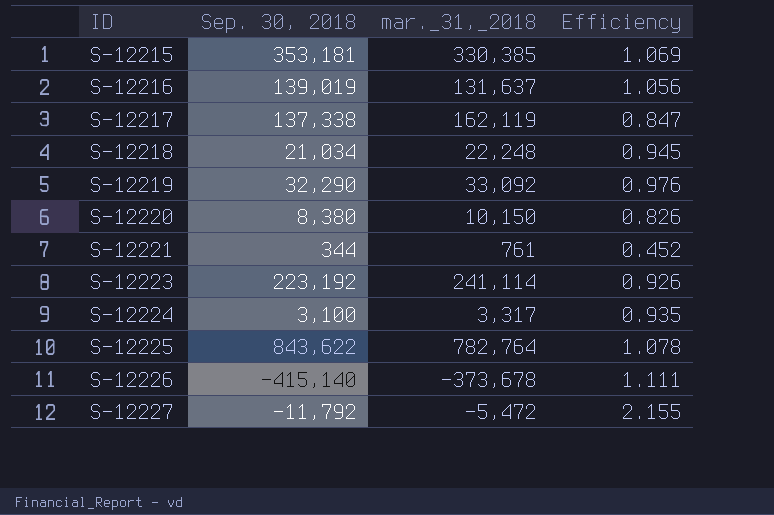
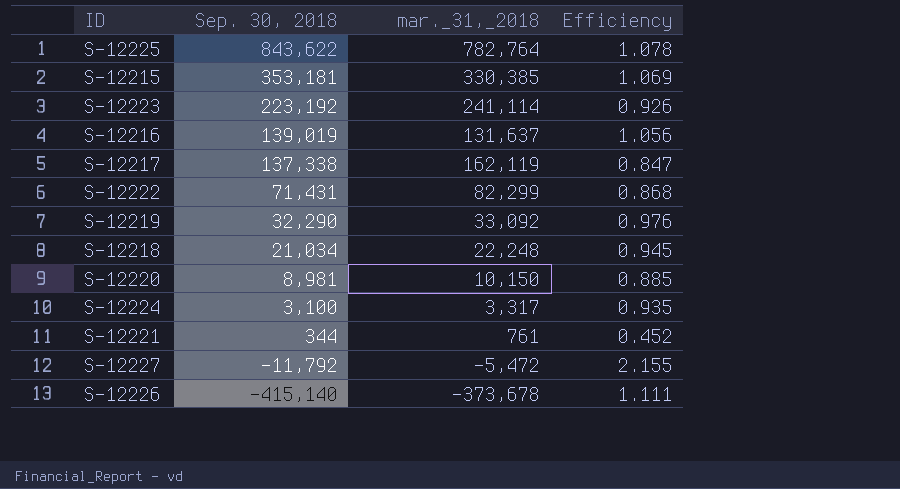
row order: ID ascending -> Sep. 30, 2018 descending
row S-12222: none -> 71,431 | 82,299 | 0.868
S-12220 | Sep. 30, 2018: 8,380 -> 8,981
S-12220 | Efficiency: 0.826 -> 0.885

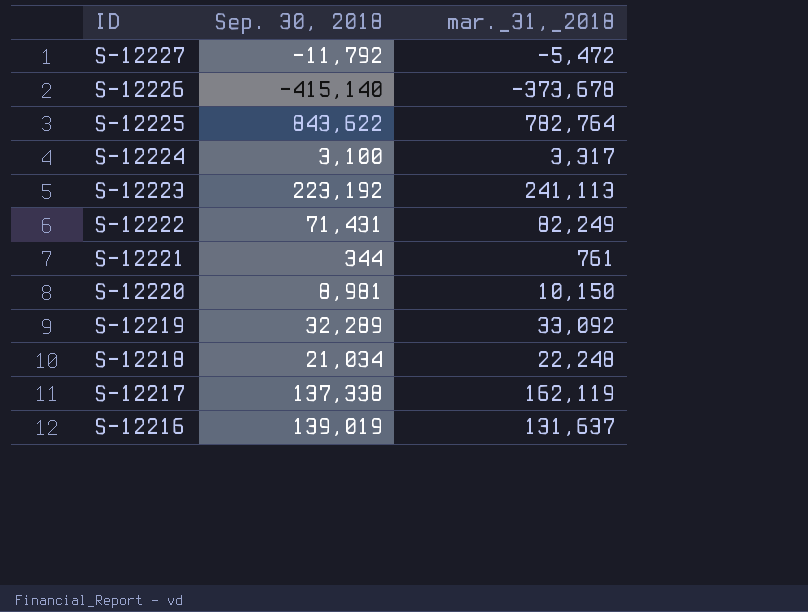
row order: Sep. 30, 2018 descending -> ID descending
column Efficiency | formula: [Sep. 30, 2018] / [mar._31,_2018] -> none
row S-12215: 353,181 | 330,385 | 1.069 -> none
S-12223 | mar._31,_2018: 241,114 -> 241,113
S-12222 | mar._31,_2018: 82,299 -> 82,249
S-12219 | Sep. 30, 2018: 32,290 -> 32,289

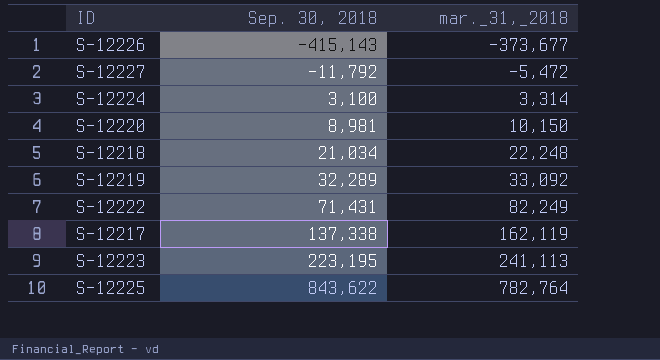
row order: ID descending -> Sep. 30, 2018 ascending
row S-12221: 344 | 761 -> none
row S-12216: 139,019 | 131,637 -> none
S-12226 | Sep. 30, 2018: -415,140 -> -415,143
S-12226 | mar._31,_2018: -373,678 -> -373,677
S-12224 | mar._31,_2018: 3,317 -> 3,314
S-12223 | Sep. 30, 2018: 223,192 -> 223,195

